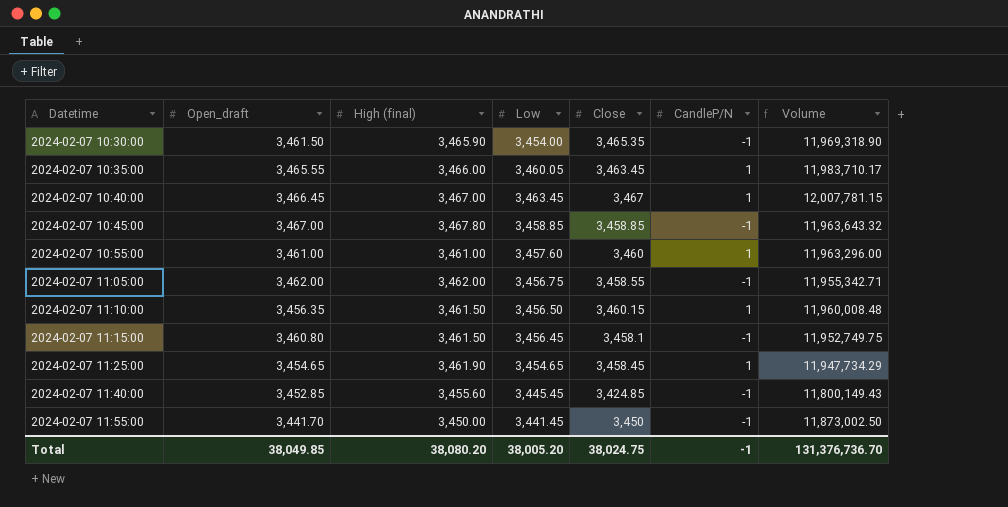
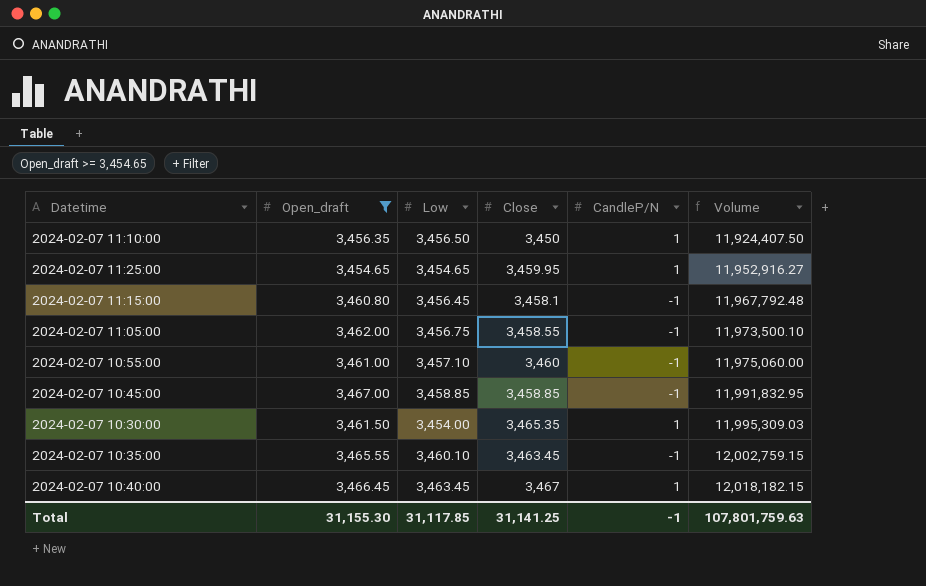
filter: none -> Open_draft >= 3,454.65
row order: Datetime ascending -> Volume ascending
column High (final) | position: 3 -> none
column Volume | formula: [Low] * [Close] -> [Open_draft] * [Close]
2024-02-07 11:10:00 | Close: 3,460.15 -> 3,450
2024-02-07 11:25:00 | Close: 3,458.45 -> 3,459.95
2024-02-07 10:55:00 | Low: 3,457.60 -> 3,457.10
2024-02-07 10:55:00 | CandleP/N: 1 -> -1
2024-02-07 10:30:00 | CandleP/N: -1 -> 1
2024-02-07 10:35:00 | Low: 3,460.05 -> 3,460.10
2024-02-07 10:35:00 | CandleP/N: 1 -> -1
Total | Open_draft: 38,049.85 -> 31,155.30
Total | Low: 38,005.20 -> 31,117.85
Total | Close: 38,024.75 -> 31,141.25
Total | Volume: 131,376,736.70 -> 107,801,759.63

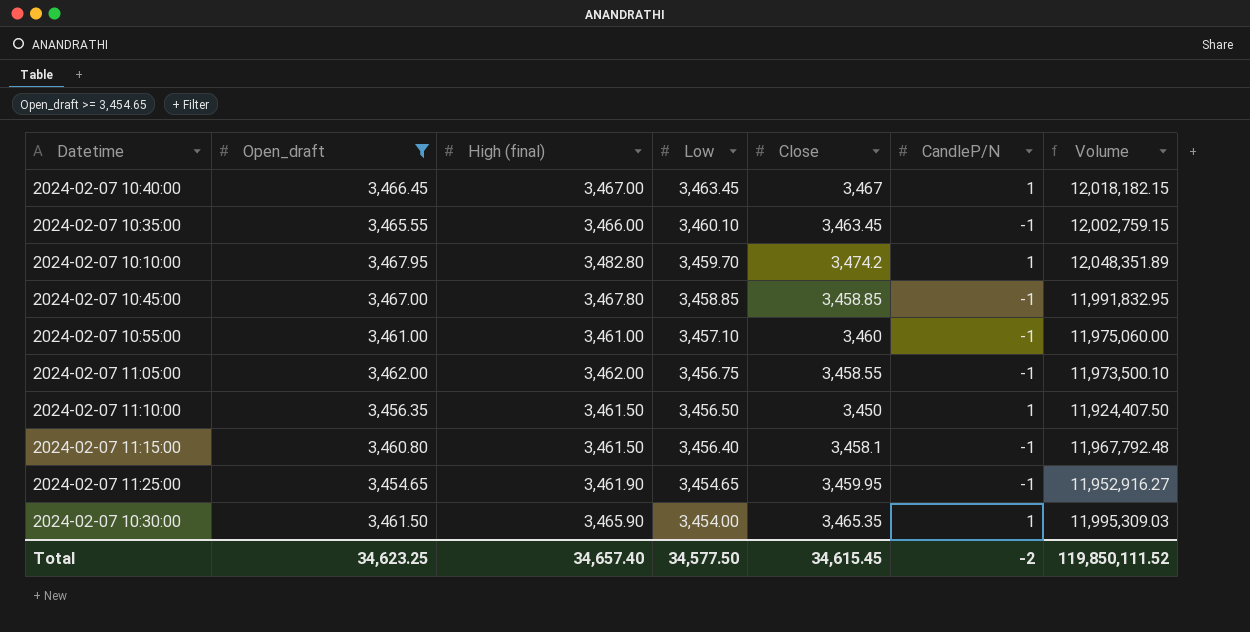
row order: Volume ascending -> Low descending
column High (final) | position: none -> 3
row 2024-02-07 10:10:00: none -> 3,467.95 | 3,482.80 | 3,459.70 | 3,474.2 | 1 | 12,048,351.89
2024-02-07 11:15:00 | Low: 3,456.45 -> 3,456.40
2024-02-07 11:25:00 | CandleP/N: 1 -> -1
Total | Open_draft: 31,155.30 -> 34,623.25
Total | Low: 31,117.85 -> 34,577.50
Total | Close: 31,141.25 -> 34,615.45
Total | CandleP/N: -1 -> -2
Total | Volume: 107,801,759.63 -> 119,850,111.52

